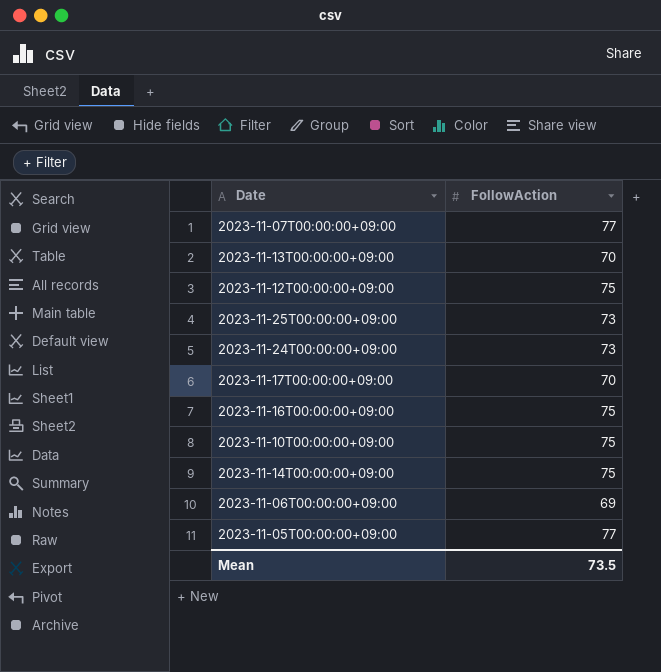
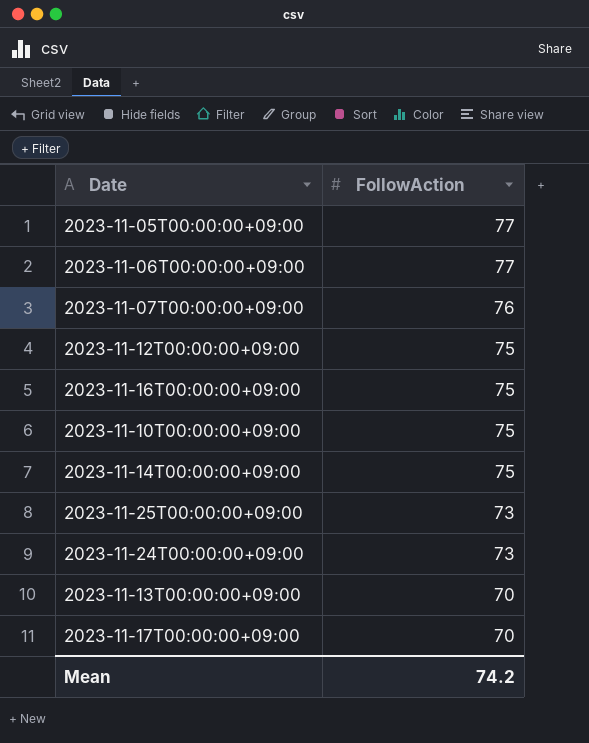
row order: none -> FollowAction descending
2023-11-06T00:00:00+09:00 | FollowAction: 69 -> 77
2023-11-07T00:00:00+09:00 | FollowAction: 77 -> 76
Mean | FollowAction: 73.5 -> 74.2

